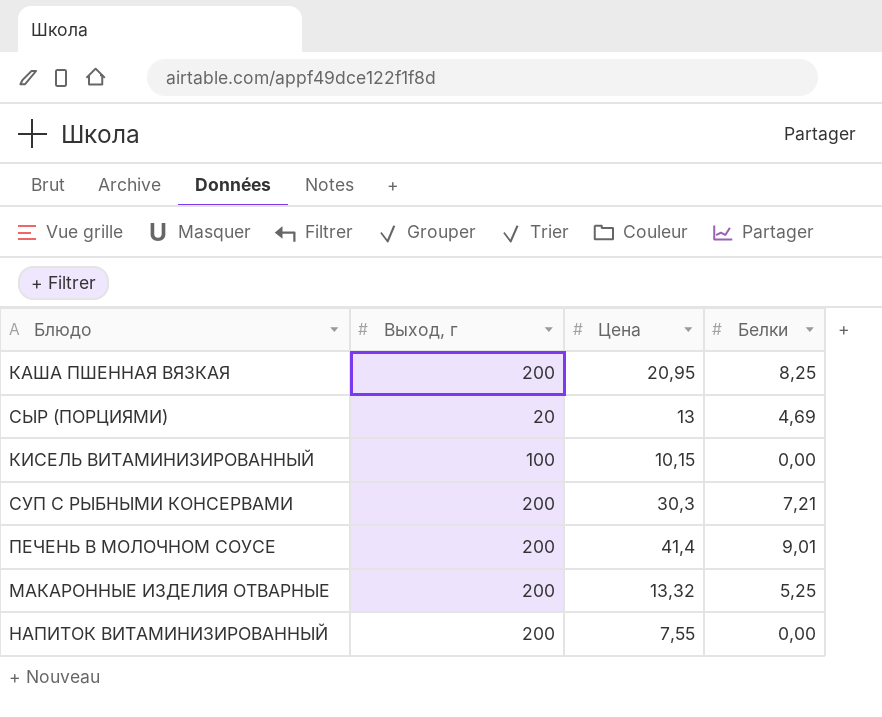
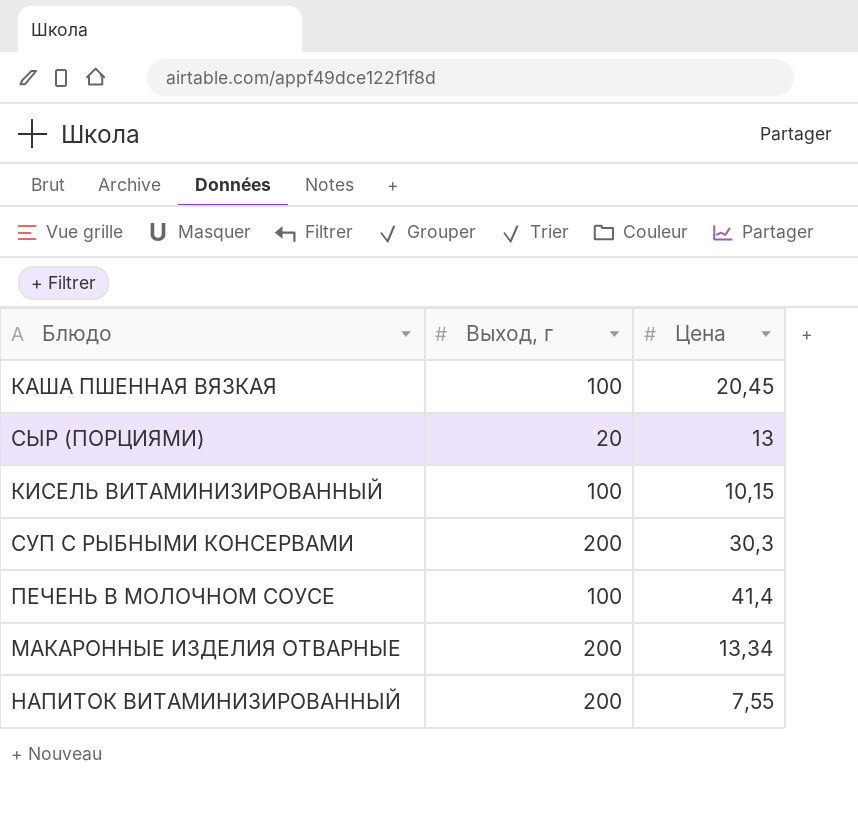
column Белки | position: 4 -> none
КАША ПШЕННАЯ ВЯЗКАЯ | Выход, г: 200 -> 100
КАША ПШЕННАЯ ВЯЗКАЯ | Цена: 20,95 -> 20,45
ПЕЧЕНЬ В МОЛОЧНОМ СОУСЕ | Выход, г: 200 -> 100
МАКАРОННЫЕ ИЗДЕЛИЯ ОТВАРНЫЕ | Цена: 13,32 -> 13,34

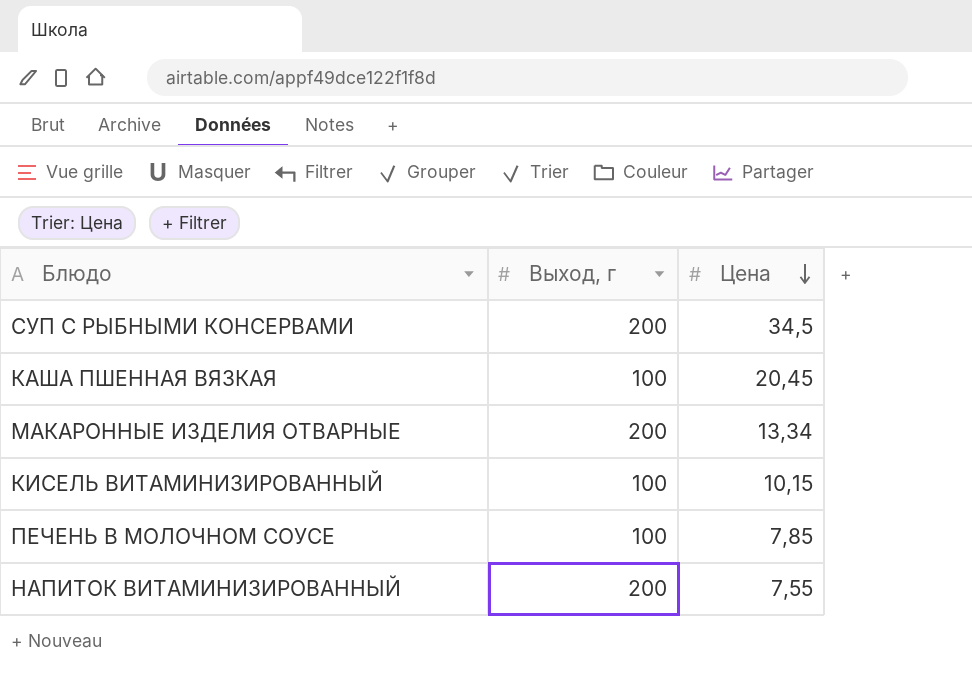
row order: none -> Цена descending
row СЫР (ПОРЦИЯМИ): 20 | 13 -> none
СУП С РЫБНЫМИ КОНСЕРВАМИ | Цена: 30,3 -> 34,5
ПЕЧЕНЬ В МОЛОЧНОМ СОУСЕ | Цена: 41,4 -> 7,85

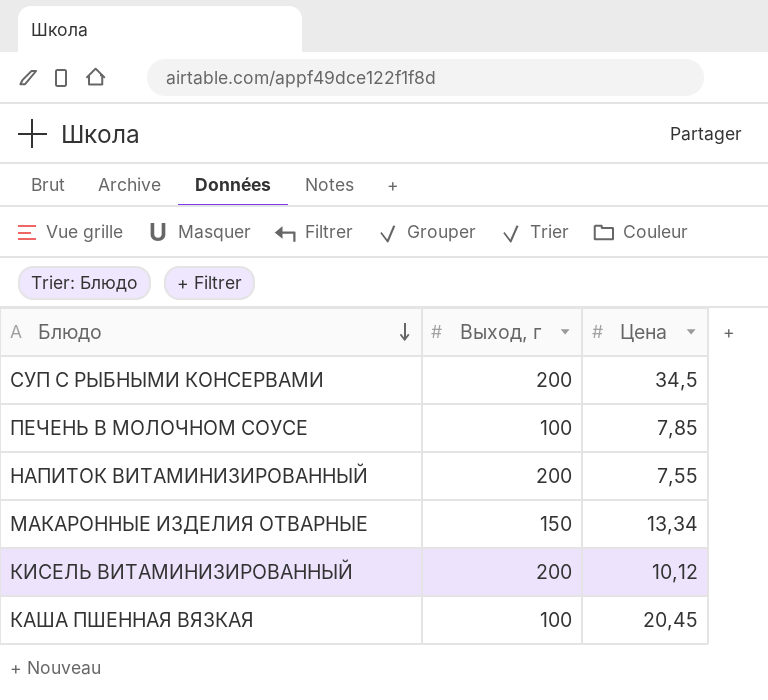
row order: Цена descending -> Блюдо descending
МАКАРОННЫЕ ИЗДЕЛИЯ ОТВАРНЫЕ | Выход, г: 200 -> 150
КИСЕЛЬ ВИТАМИНИЗИРОВАННЫЙ | Выход, г: 100 -> 200
КИСЕЛЬ ВИТАМИНИЗИРОВАННЫЙ | Цена: 10,15 -> 10,12

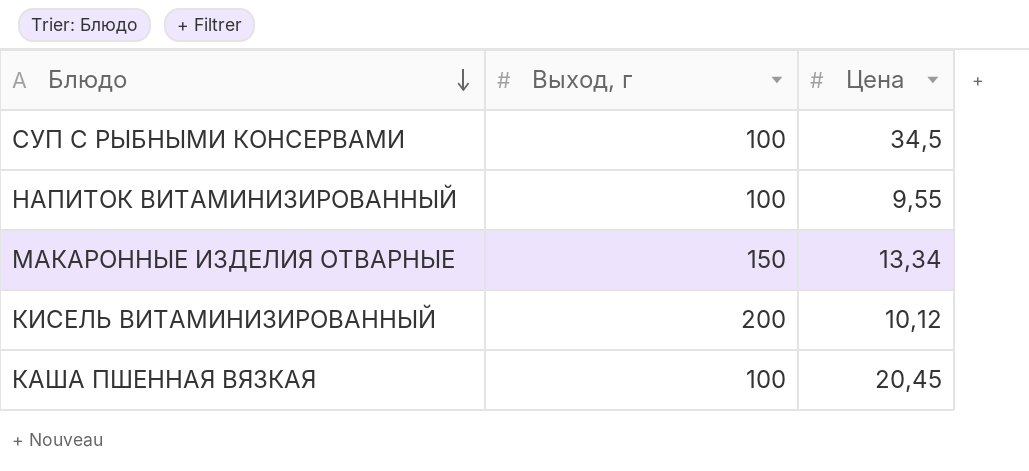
row ПЕЧЕНЬ В МОЛОЧНОМ СОУСЕ: 100 | 7,85 -> none
СУП С РЫБНЫМИ КОНСЕРВАМИ | Выход, г: 200 -> 100
НАПИТОК ВИТАМИНИЗИРОВАННЫЙ | Выход, г: 200 -> 100
НАПИТОК ВИТАМИНИЗИРОВАННЫЙ | Цена: 7,55 -> 9,55

